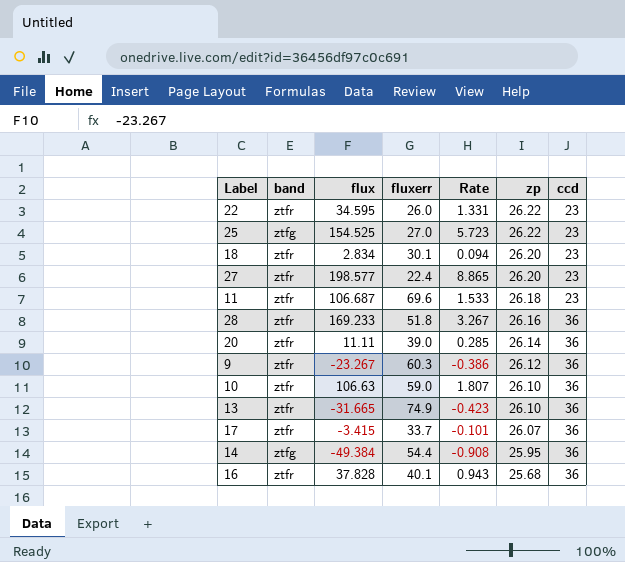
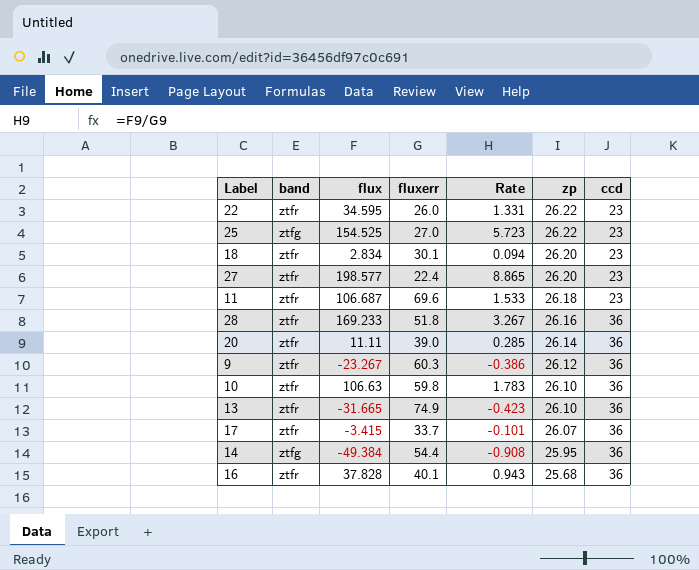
10 | fluxerr: 59.0 -> 59.8
10 | Rate: 1.807 -> 1.783

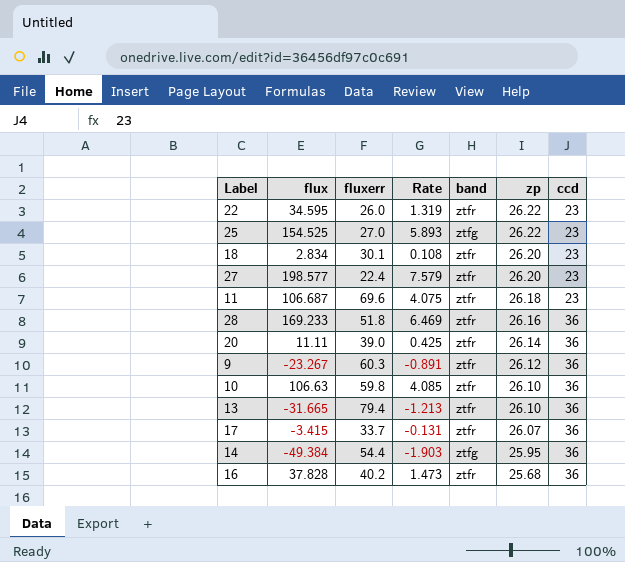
column Rate | formula: [flux] / [fluxerr] -> [flux] / [zp]
column band | position: 2 -> 5
13 | fluxerr: 74.9 -> 79.4
16 | fluxerr: 40.1 -> 40.2

